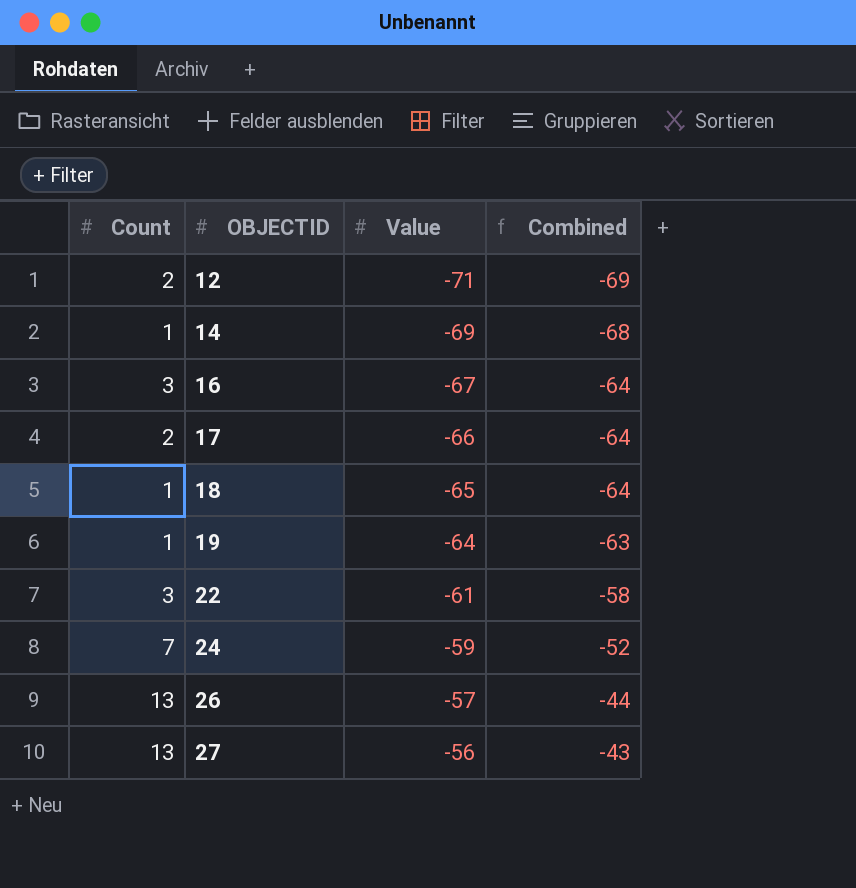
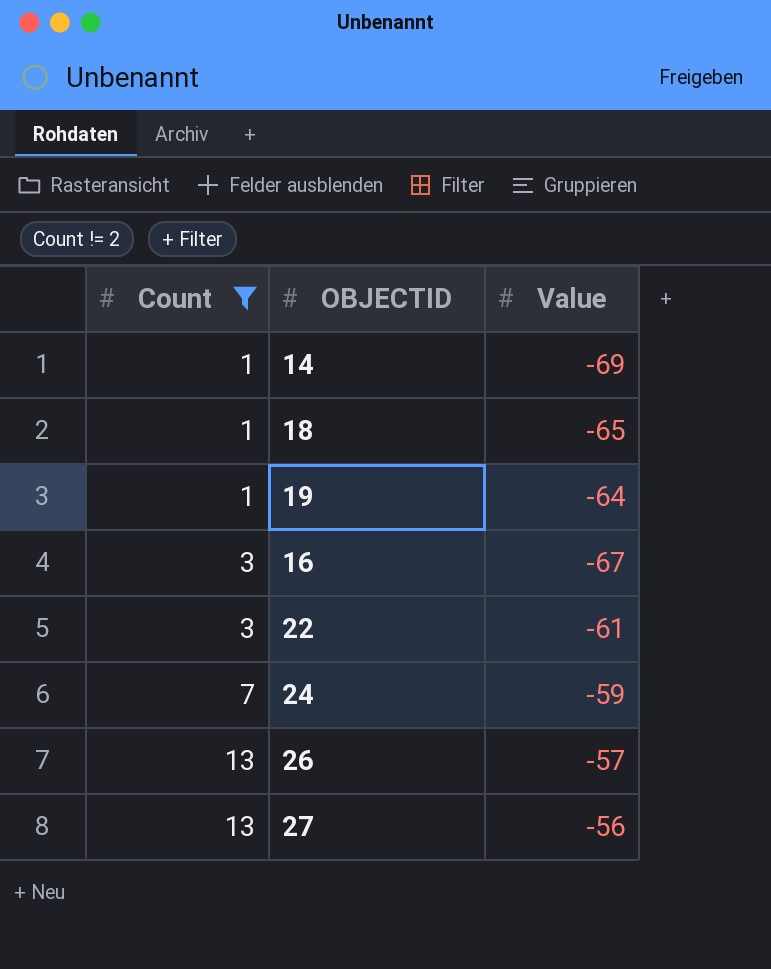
filter: none -> Count != 2
row order: OBJECTID ascending -> Count ascending
column Combined | formula: [Count] + [Value] -> none

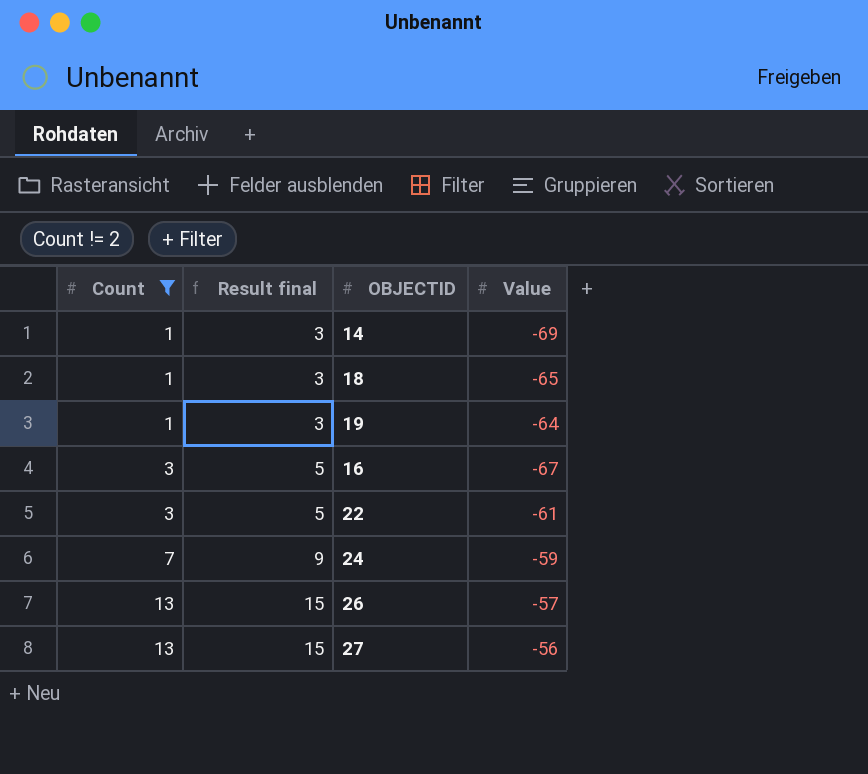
column Result final | formula: none -> [Count] + 2

